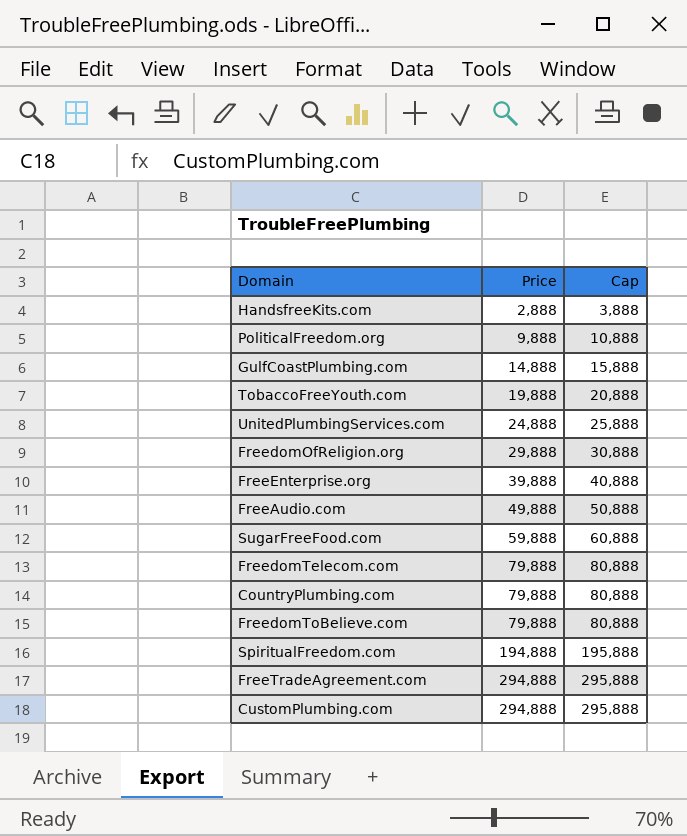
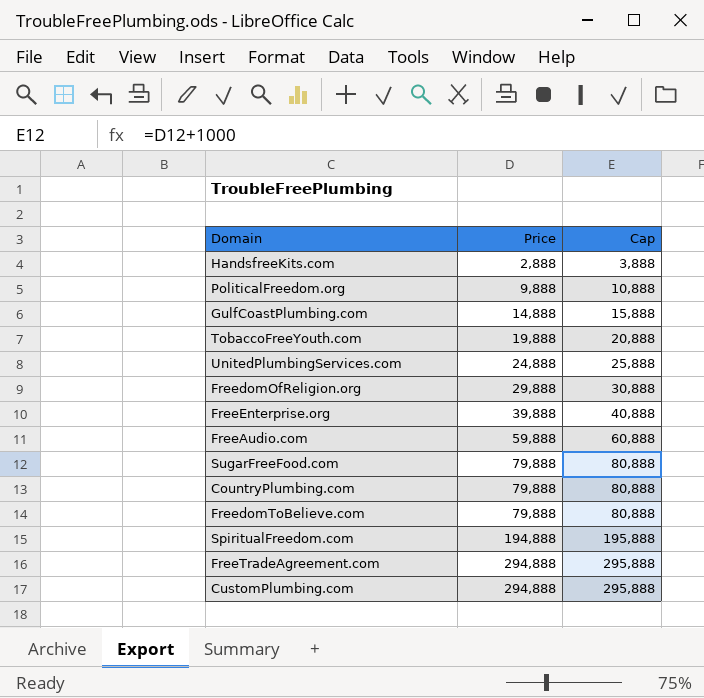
row FreedomTelecom.com: 79,888 | 80,888 -> none
FreeAudio.com | Price: 49,888 -> 59,888
FreeAudio.com | Cap: 50,888 -> 60,888
SugarFreeFood.com | Price: 59,888 -> 79,888
SugarFreeFood.com | Cap: 60,888 -> 80,888

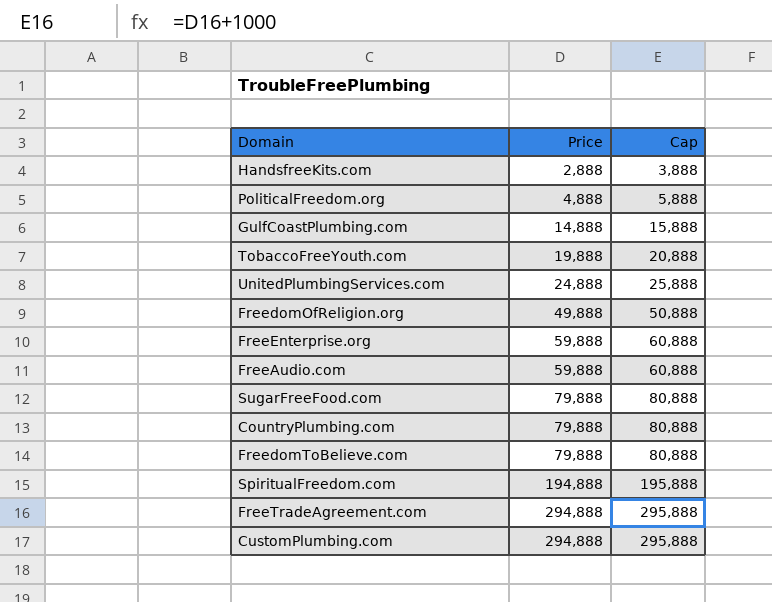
PoliticalFreedom.org | Price: 9,888 -> 4,888
PoliticalFreedom.org | Cap: 10,888 -> 5,888
FreedomOfReligion.org | Price: 29,888 -> 49,888
FreedomOfReligion.org | Cap: 30,888 -> 50,888
FreeEnterprise.org | Price: 39,888 -> 59,888
FreeEnterprise.org | Cap: 40,888 -> 60,888

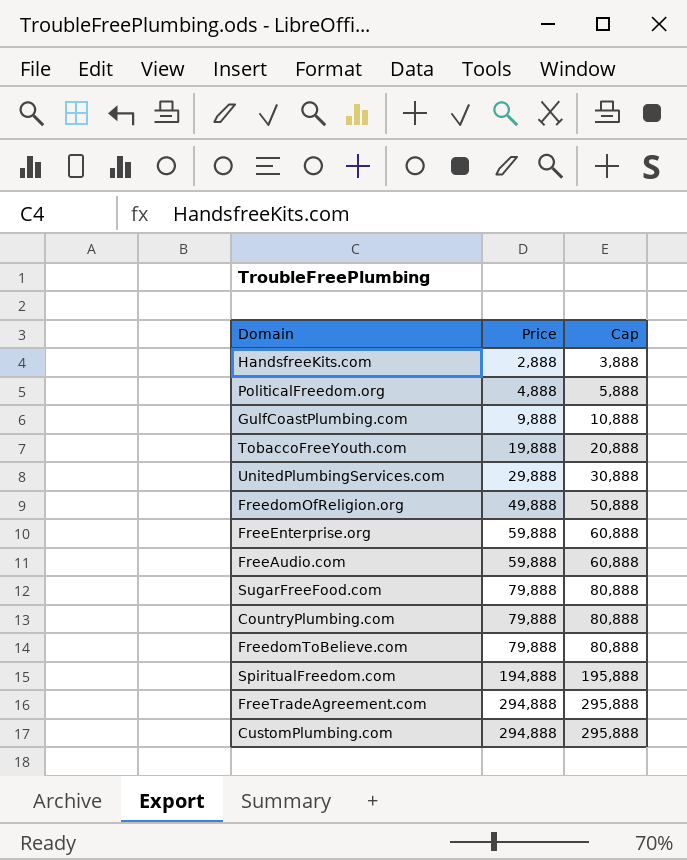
GulfCoastPlumbing.com | Price: 14,888 -> 9,888
GulfCoastPlumbing.com | Cap: 15,888 -> 10,888
UnitedPlumbingServices.com | Price: 24,888 -> 29,888
UnitedPlumbingServices.com | Cap: 25,888 -> 30,888

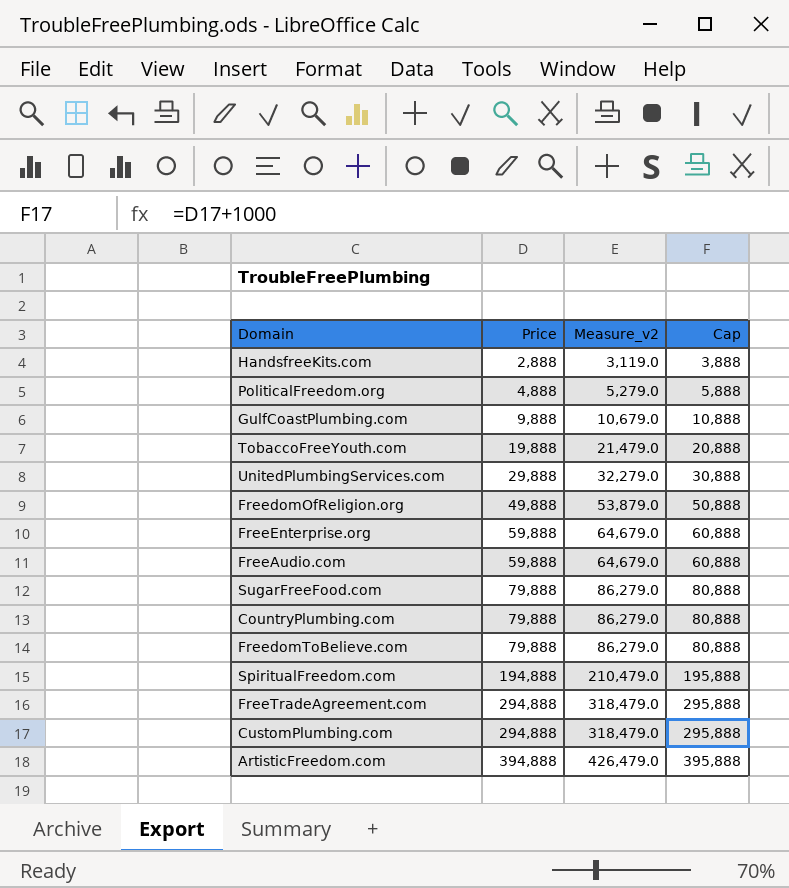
column Measure_v2 | formula: none -> [Price] * 1.08
row ArtisticFreedom.com: none -> 394,888 | 426,479.0 | 395,888

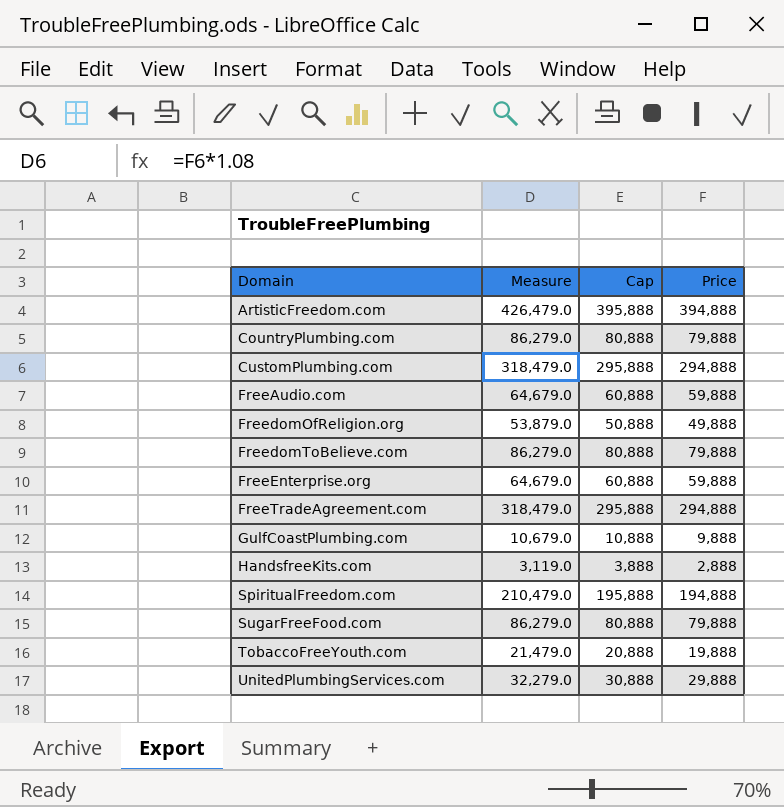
row order: Price ascending -> Domain ascending
column name: Measure_v2 -> Measure
column Price | position: 2 -> 4
row PoliticalFreedom.org: 4,888 | 5,279.0 | 5,888 -> none

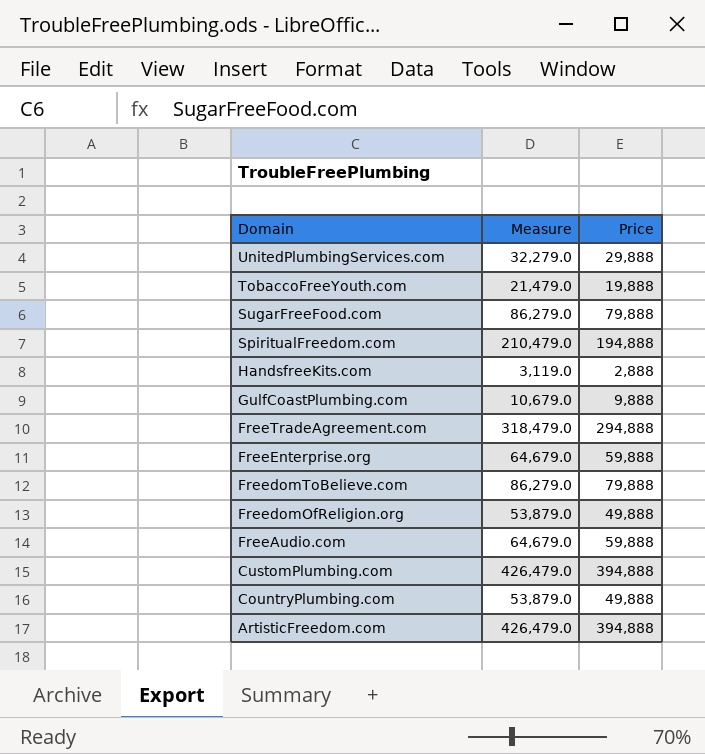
row order: Domain ascending -> Domain descending
column Cap | formula: [Price] + 1000 -> none
CustomPlumbing.com | Measure: 318,479.0 -> 426,479.0
CustomPlumbing.com | Price: 294,888 -> 394,888
CountryPlumbing.com | Measure: 86,279.0 -> 53,879.0
CountryPlumbing.com | Price: 79,888 -> 49,888

